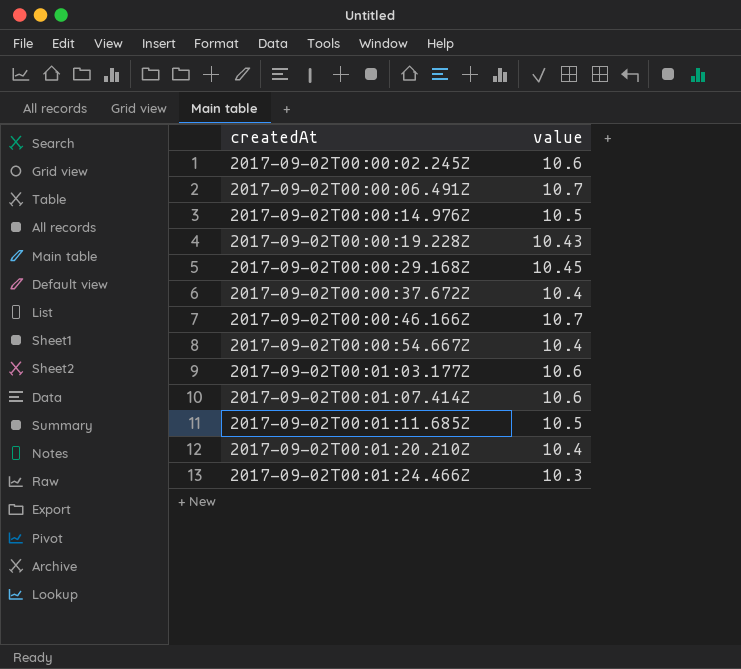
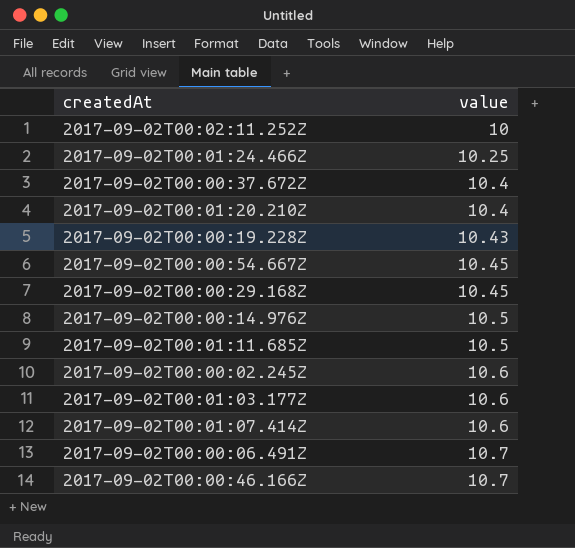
row order: createdAt ascending -> value ascending
row 2017-09-02T00:02:11.252Z: none -> 10
2017-09-02T00:01:24.466Z | value: 10.3 -> 10.25
2017-09-02T00:00:54.667Z | value: 10.4 -> 10.45

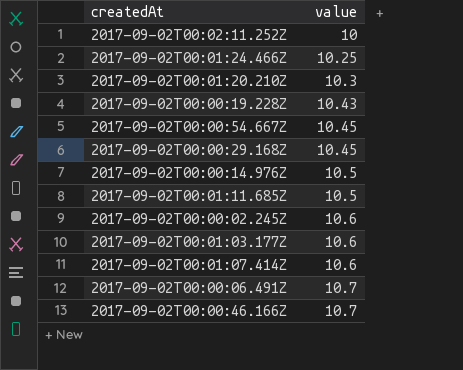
row 2017-09-02T00:00:37.672Z: 10.4 -> none
2017-09-02T00:01:20.210Z | value: 10.4 -> 10.3

